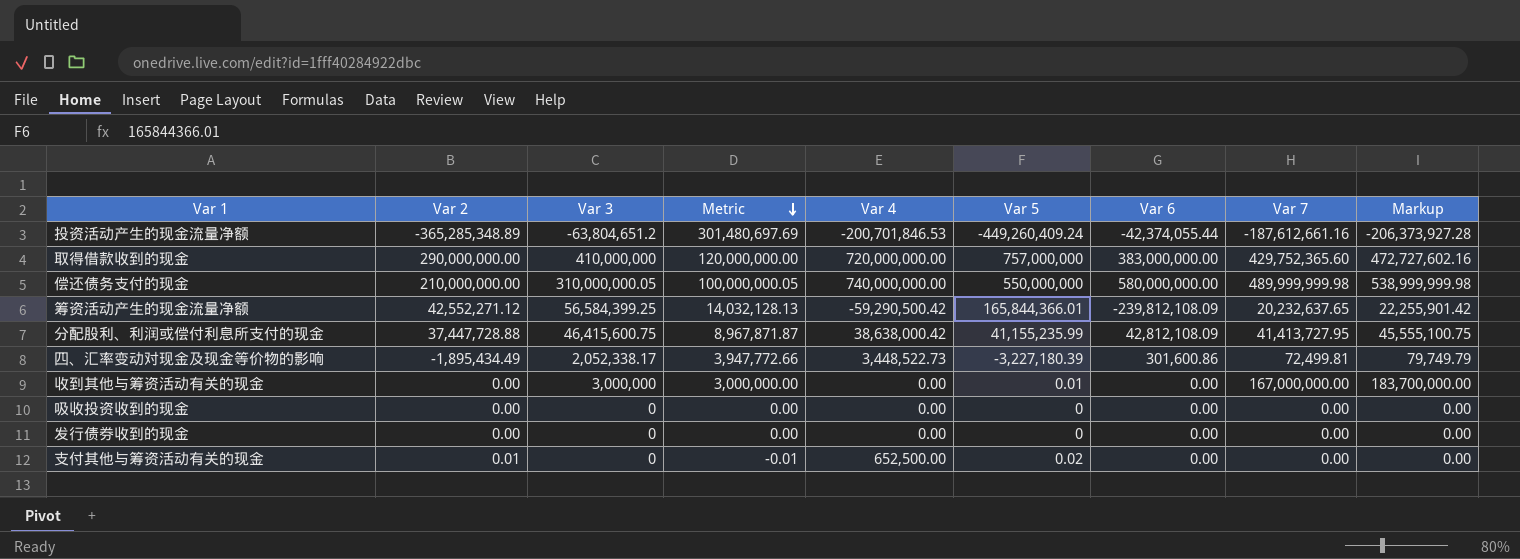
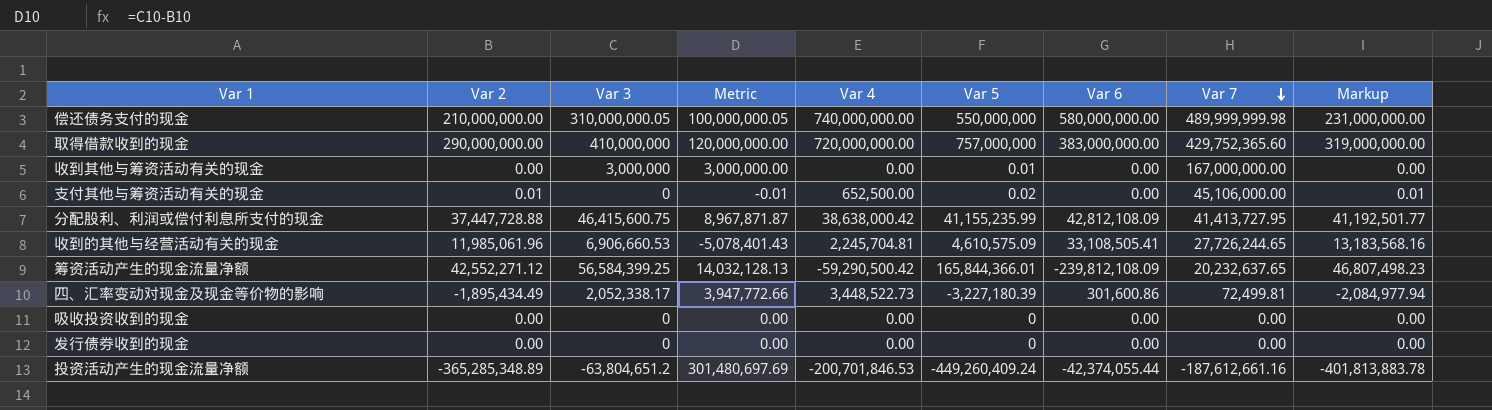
row order: Metric descending -> Var 7 descending
column Markup | formula: [Var 7] * 1.1 -> [Var 2] * 1.1
支付其他与筹资活动有关的现金 | Var 7: 0.00 -> 45,106,000.00
row 收到的其他与经营活动有关的现金: none -> 11,985,061.96 | 6,906,660.53 | -5,078,401.43 | 2,245,704.81 | 4,610,575.09 | 33,108,505.41 | 27,726,244.65 | 13,183,568.16

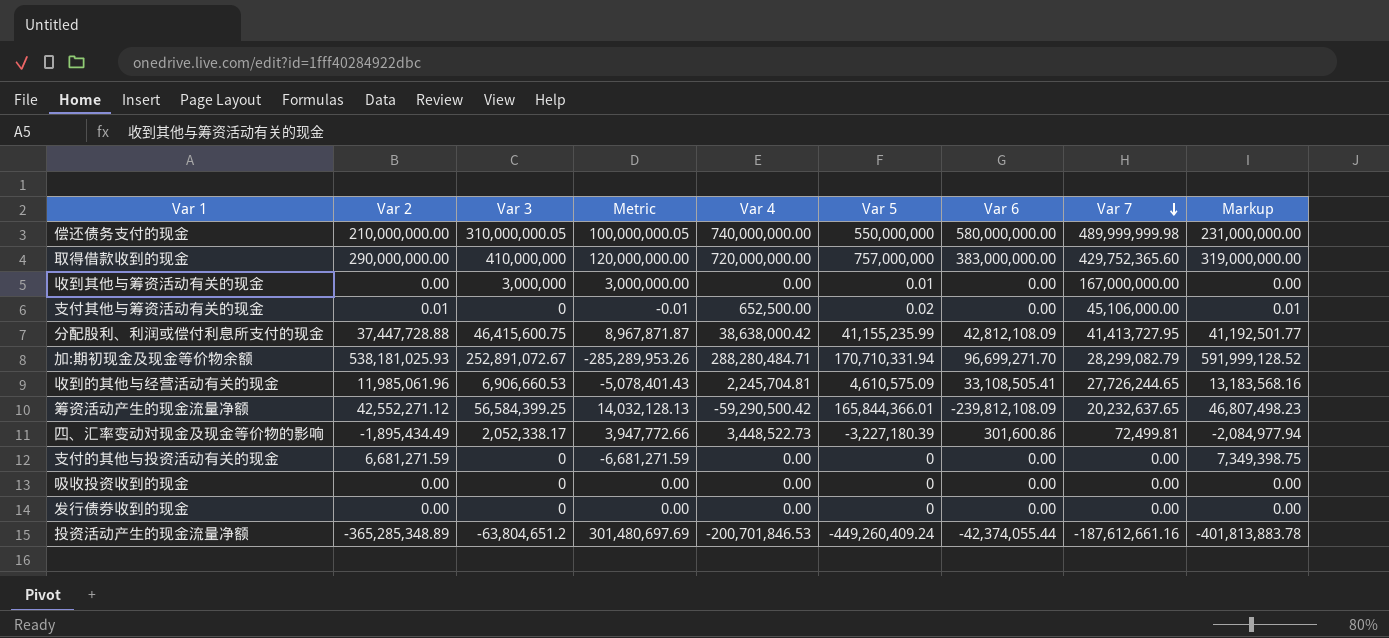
row 加:期初现金及现金等价物余额: none -> 538,181,025.93 | 252,891,072.67 | -285,289,953.26 | 288,280,484.71 | 170,710,331.94 | 96,699,271.70 | 28,299,082.79 | 591,999,128.52
row 支付的其他与投资活动有关的现金: none -> 6,681,271.59 | 0 | -6,681,271.59 | 0.00 | 0 | 0.00 | 0.00 | 7,349,398.75

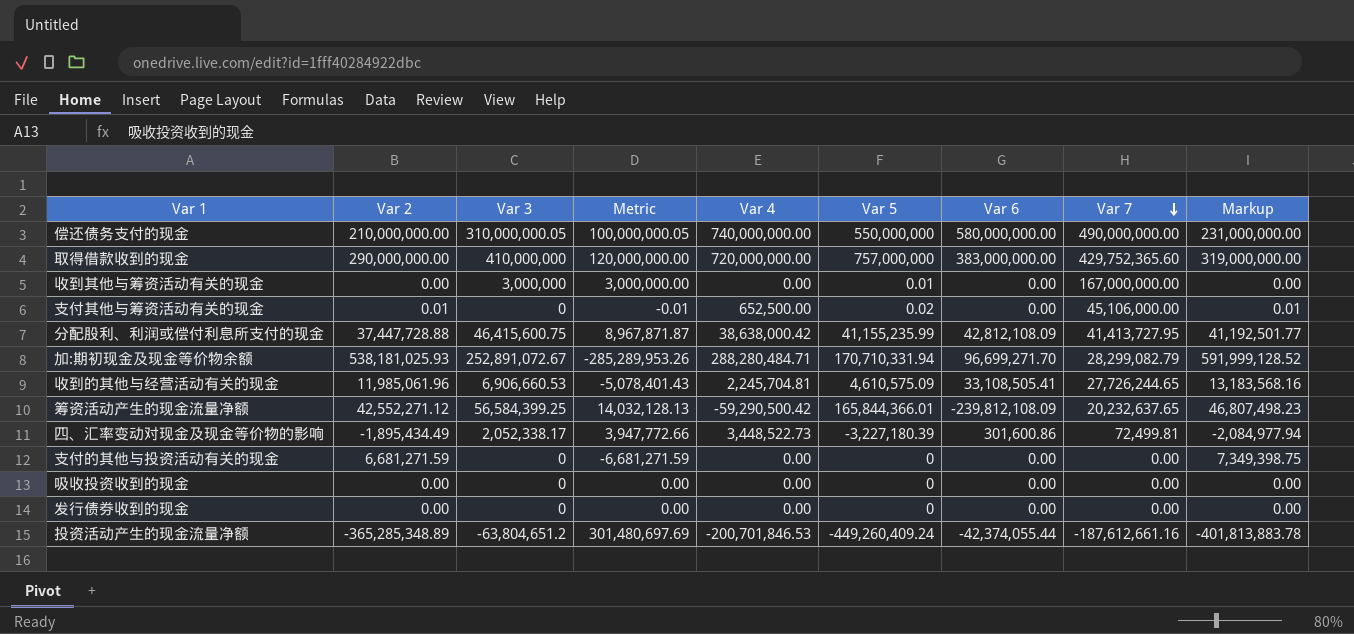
偿还债务支付的现金 | Var 7: 489,999,999.98 -> 490,000,000.00

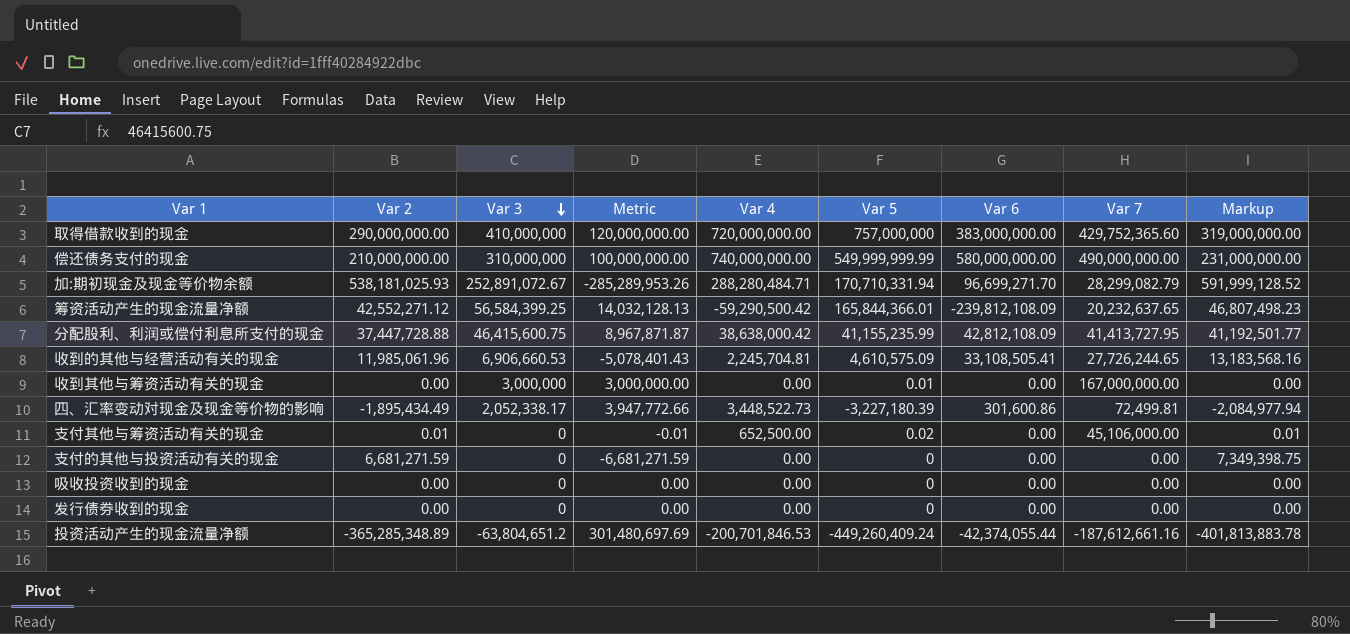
row order: Var 7 descending -> Var 3 descending
偿还债务支付的现金 | Var 3: 310,000,000.05 -> 310,000,000
偿还债务支付的现金 | Metric: 100,000,000.05 -> 100,000,000.00
偿还债务支付的现金 | Var 5: 550,000,000 -> 549,999,999.99

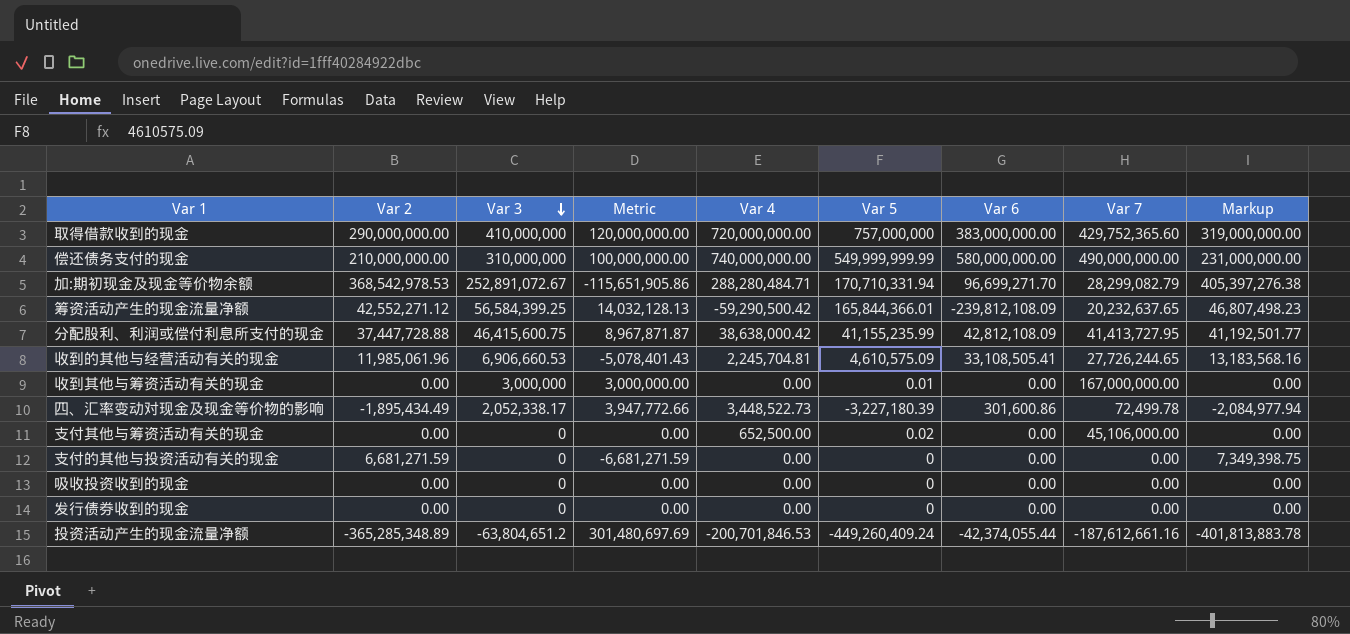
加:期初现金及现金等价物余额 | Var 2: 538,181,025.93 -> 368,542,978.53
加:期初现金及现金等价物余额 | Metric: -285,289,953.26 -> -115,651,905.86
加:期初现金及现金等价物余额 | Markup: 591,999,128.52 -> 405,397,276.38
四、汇率变动对现金及现金等价物的影响 | Var 7: 72,499.81 -> 72,499.78
支付其他与筹资活动有关的现金 | Var 2: 0.01 -> 0.00
支付其他与筹资活动有关的现金 | Metric: -0.01 -> 0.00
支付其他与筹资活动有关的现金 | Markup: 0.01 -> 0.00

